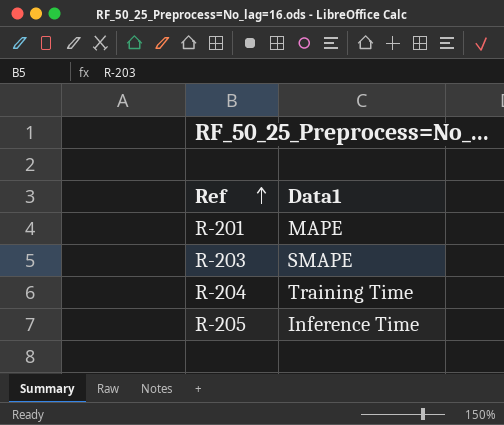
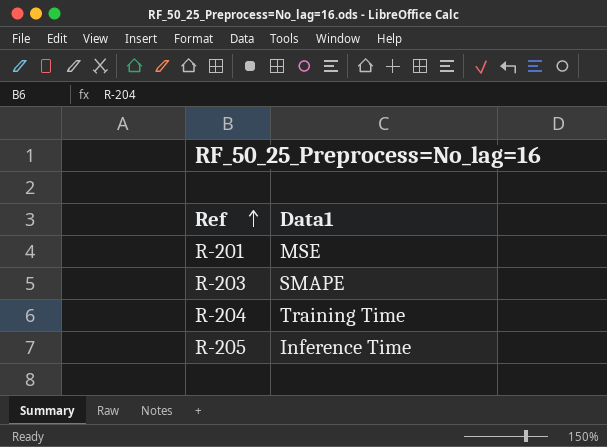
R-201 | Data1: MAPE -> MSE

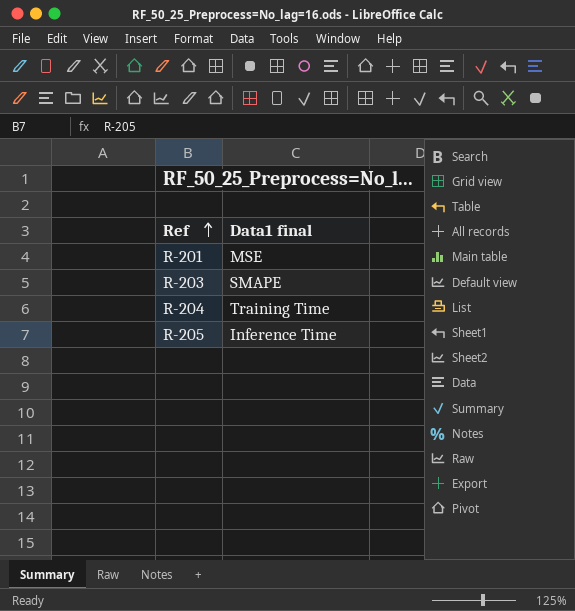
column name: Data1 -> Data1 final

